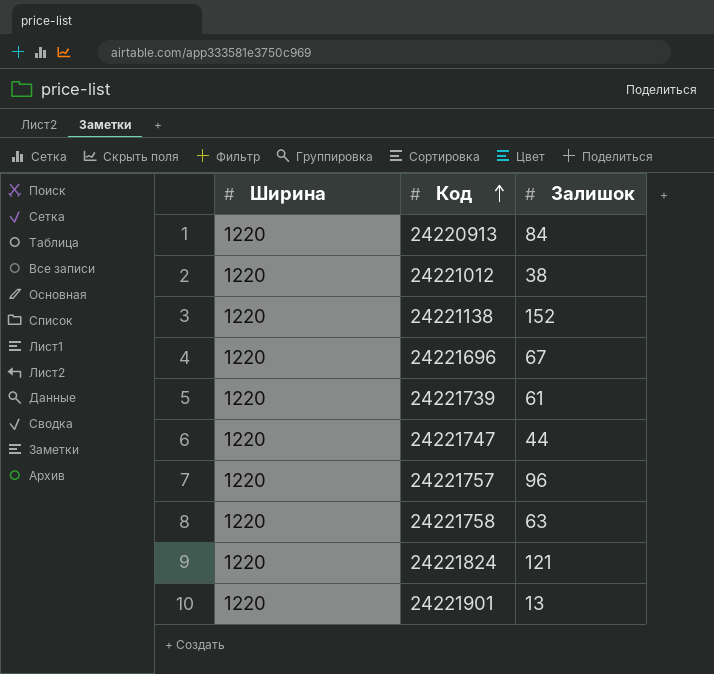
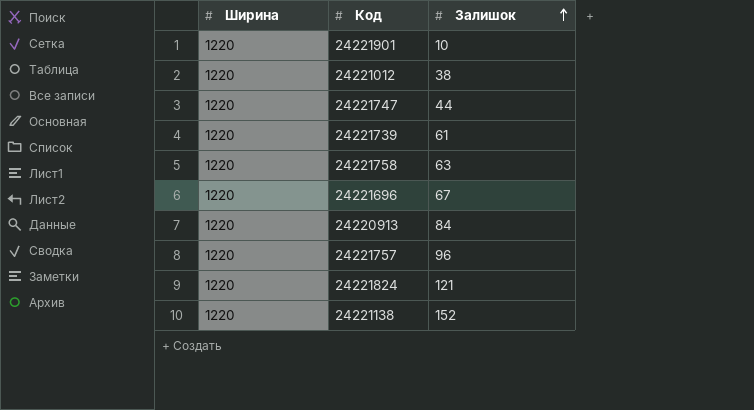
row order: Код ascending -> Залишок ascending
24221901 | Залишок: 13 -> 10

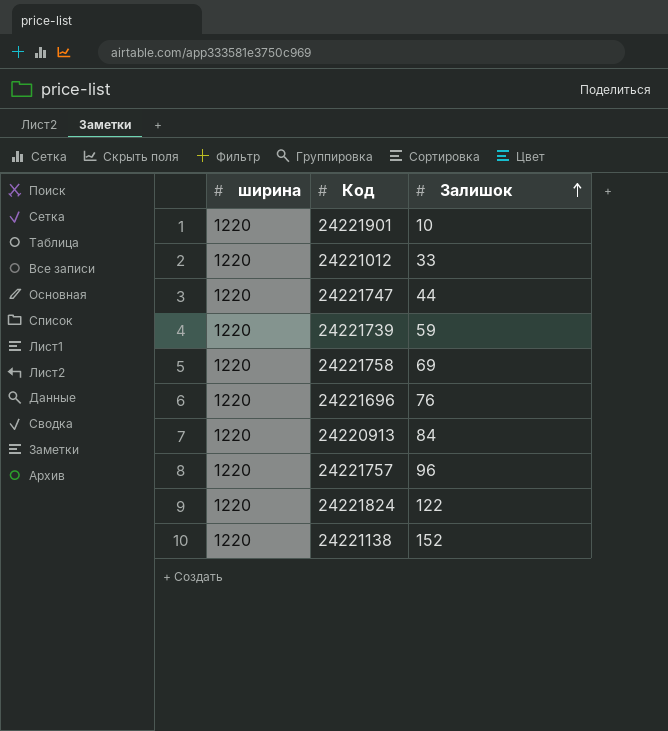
column name: Ширина -> ширина
24221012 | Залишок: 38 -> 33
24221739 | Залишок: 61 -> 59
24221758 | Залишок: 63 -> 69
24221696 | Залишок: 67 -> 76
24221824 | Залишок: 121 -> 122

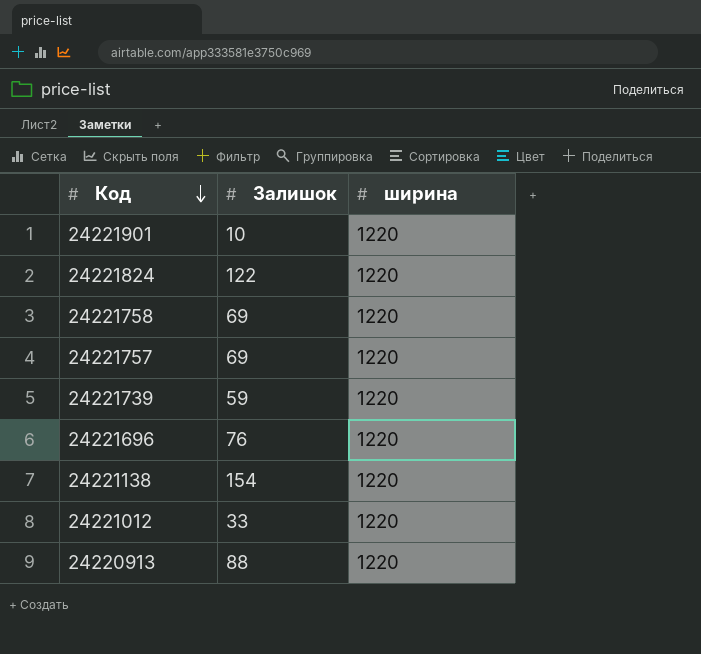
row order: Залишок ascending -> Код descending
column ширина | position: 1 -> 3
row 24221747: 1220 | 44 -> none
24221757 | Залишок: 96 -> 69
24221138 | Залишок: 152 -> 154
24220913 | Залишок: 84 -> 88

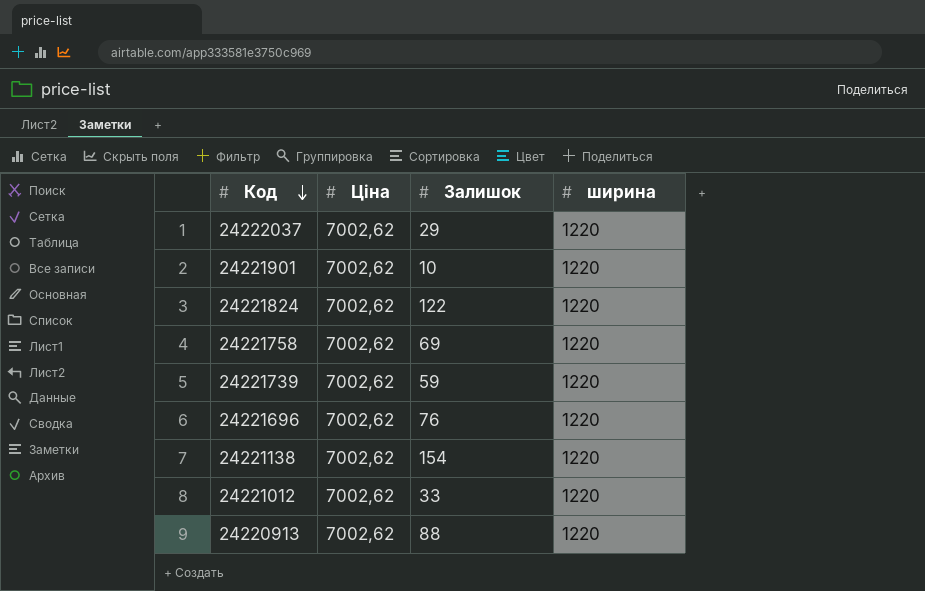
column Ціна | position: none -> 2
row 24221757: 69 | 1220 -> none
row 24222037: none -> 7002,62 | 29 | 1220

